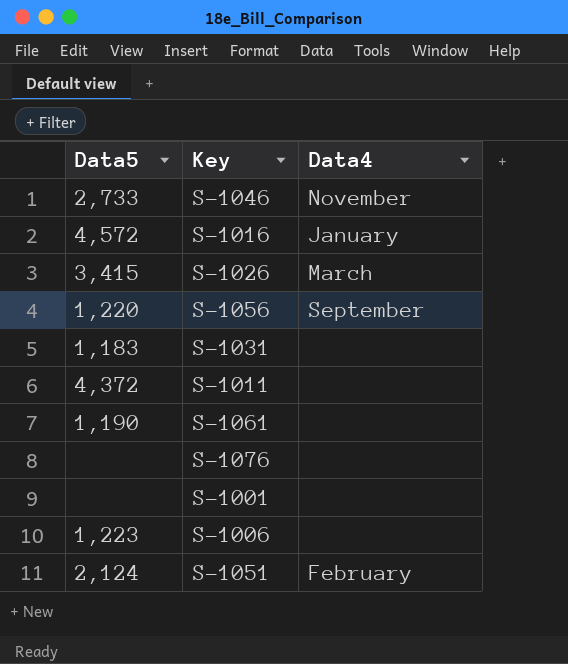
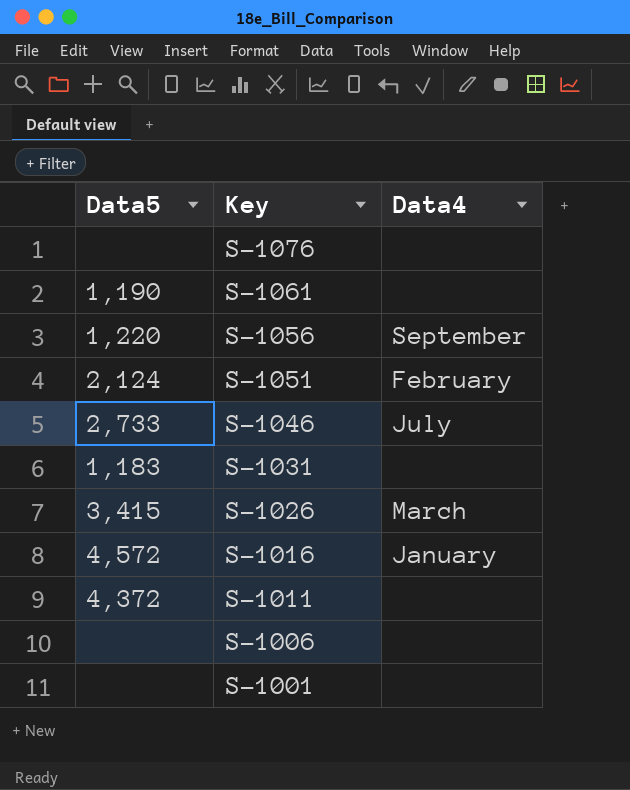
row order: none -> Key descending
S-1046 | Data4: November -> July
S-1006 | Data5: 1,223 -> none

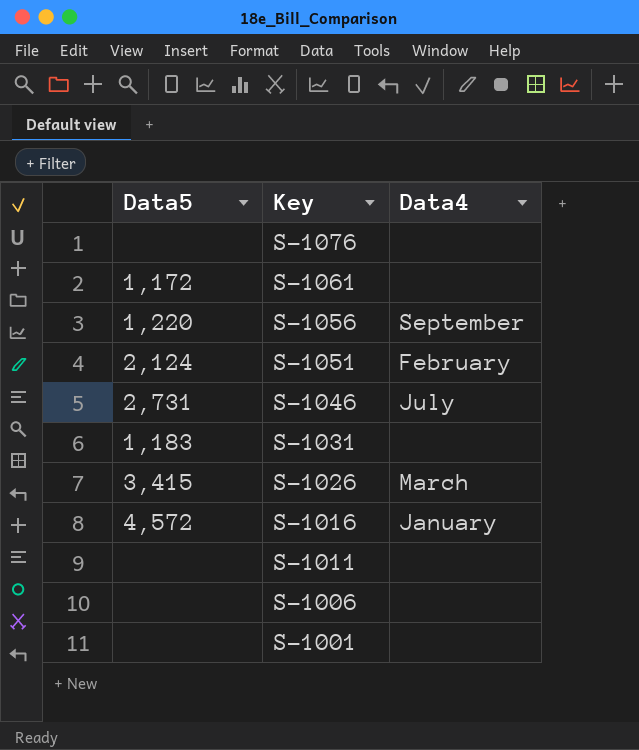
S-1061 | Data5: 1,190 -> 1,172
S-1046 | Data5: 2,733 -> 2,731
S-1011 | Data5: 4,372 -> none

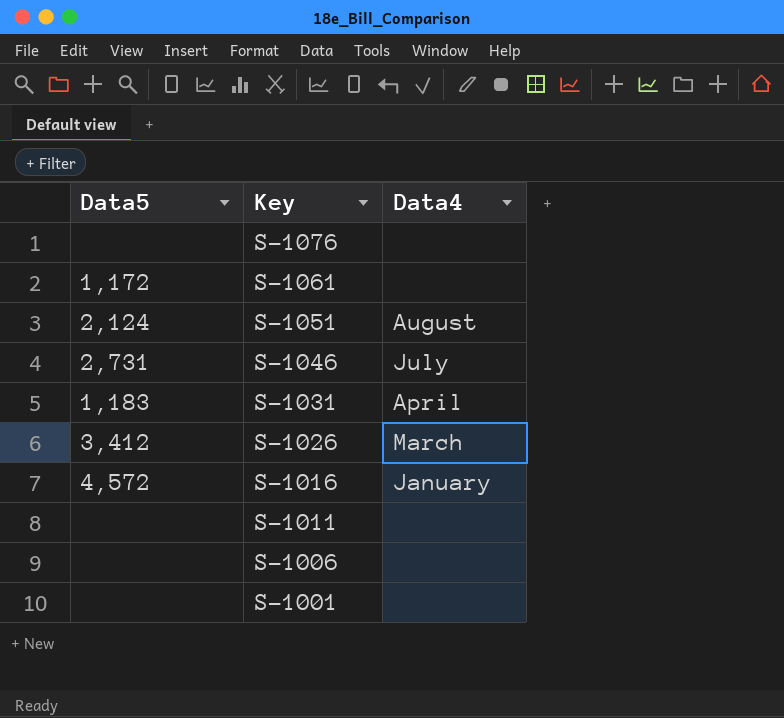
row S-1056: 1,220 | September -> none
S-1051 | Data4: February -> August
S-1031 | Data4: none -> April
S-1026 | Data5: 3,415 -> 3,412

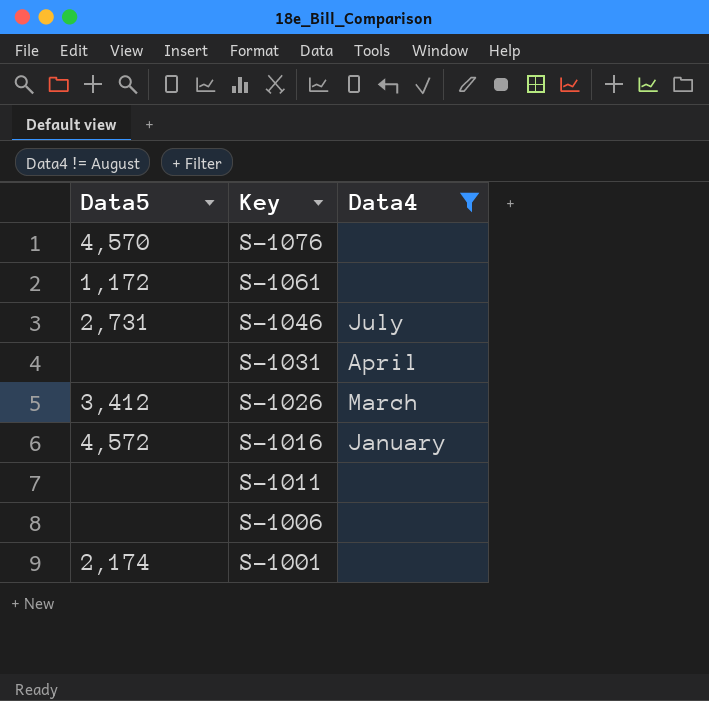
filter: none -> Data4 != August
S-1076 | Data5: none -> 4,570
S-1031 | Data5: 1,183 -> none
S-1001 | Data5: none -> 2,174

